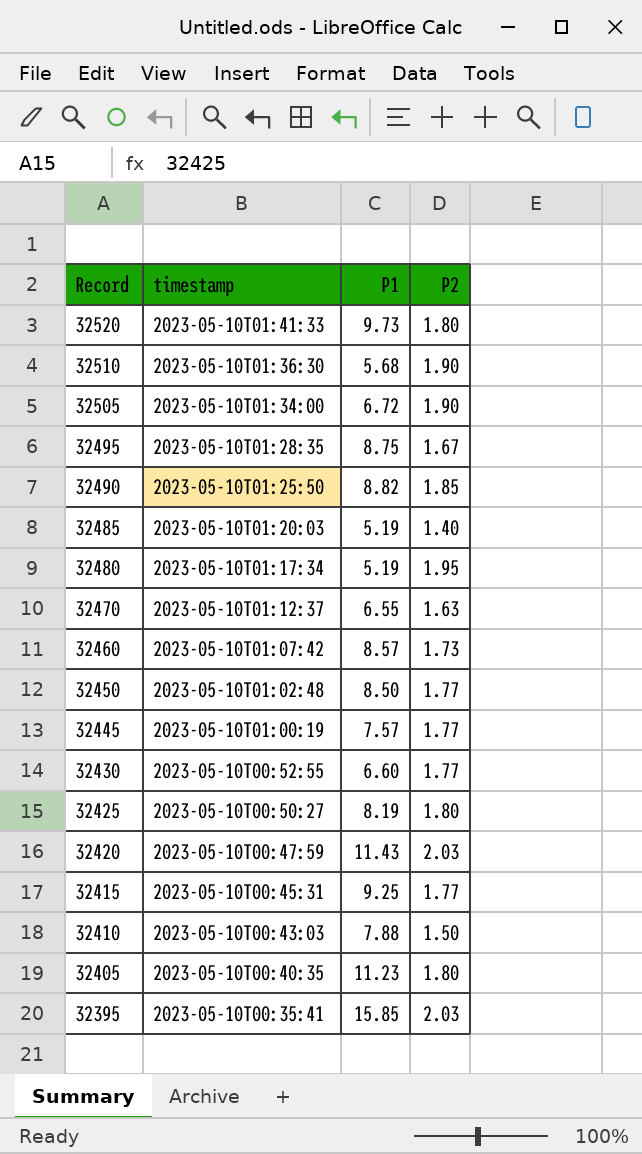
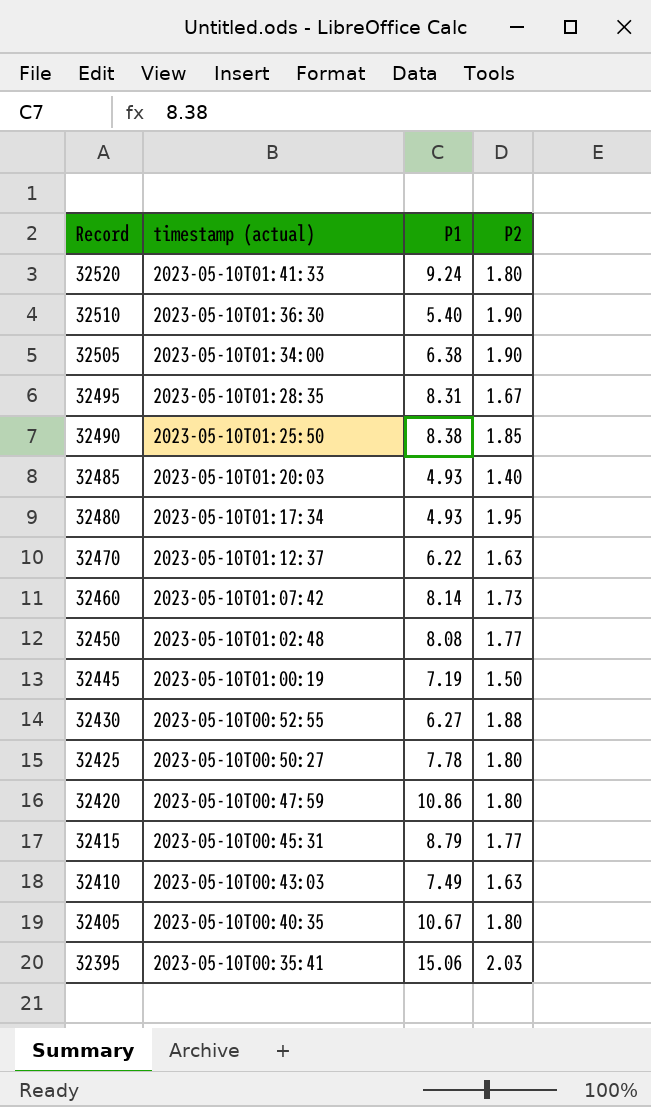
column name: timestamp -> timestamp (actual)
32520 | P1: 9.73 -> 9.24
32510 | P1: 5.68 -> 5.40
32505 | P1: 6.72 -> 6.38
32495 | P1: 8.75 -> 8.31
32490 | P1: 8.82 -> 8.38
32485 | P1: 5.19 -> 4.93
32480 | P1: 5.19 -> 4.93
32470 | P1: 6.55 -> 6.22
32460 | P1: 8.57 -> 8.14
32450 | P1: 8.50 -> 8.08
32445 | P1: 7.57 -> 7.19
32445 | P2: 1.77 -> 1.50
32430 | P1: 6.60 -> 6.27
32430 | P2: 1.77 -> 1.88
32425 | P1: 8.19 -> 7.78
32420 | P1: 11.43 -> 10.86
32420 | P2: 2.03 -> 1.80
32415 | P1: 9.25 -> 8.79
32410 | P1: 7.88 -> 7.49
32410 | P2: 1.50 -> 1.63
32405 | P1: 11.23 -> 10.67
32395 | P1: 15.85 -> 15.06

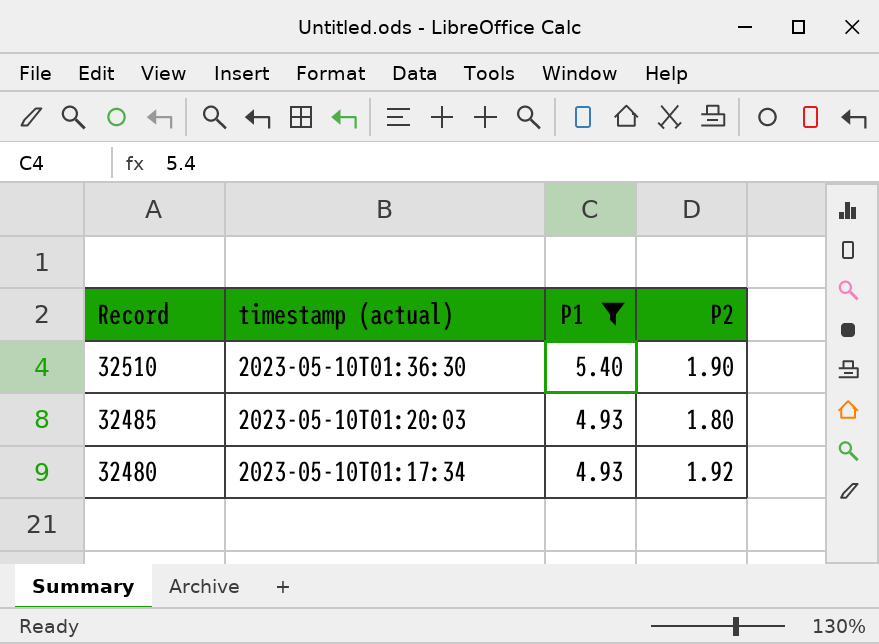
filter: none -> P1 <= 5.40
32485 | P2: 1.40 -> 1.80
32480 | P2: 1.95 -> 1.92

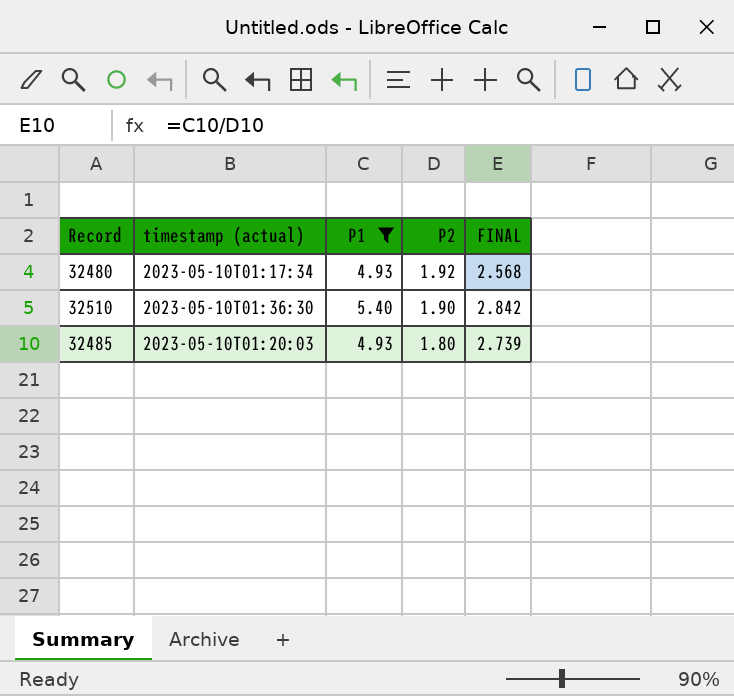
row order: Record descending -> P2 descending
column FINAL | formula: none -> [P1] / [P2]

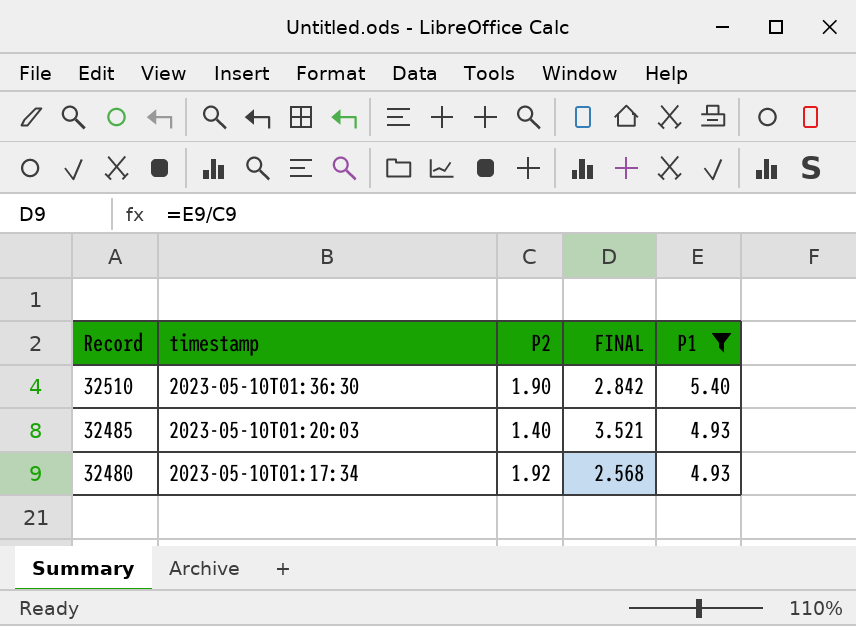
row order: P2 descending -> Record descending
column name: timestamp (actual) -> timestamp
column P1 | position: 3 -> 5
32485 | P2: 1.80 -> 1.40
32485 | FINAL: 2.739 -> 3.521

